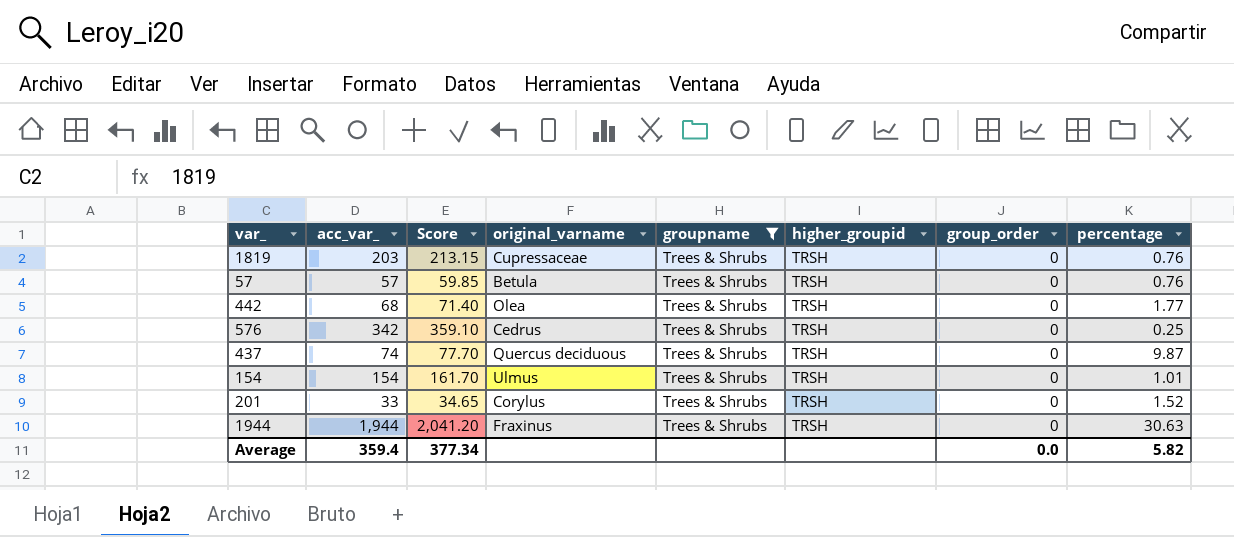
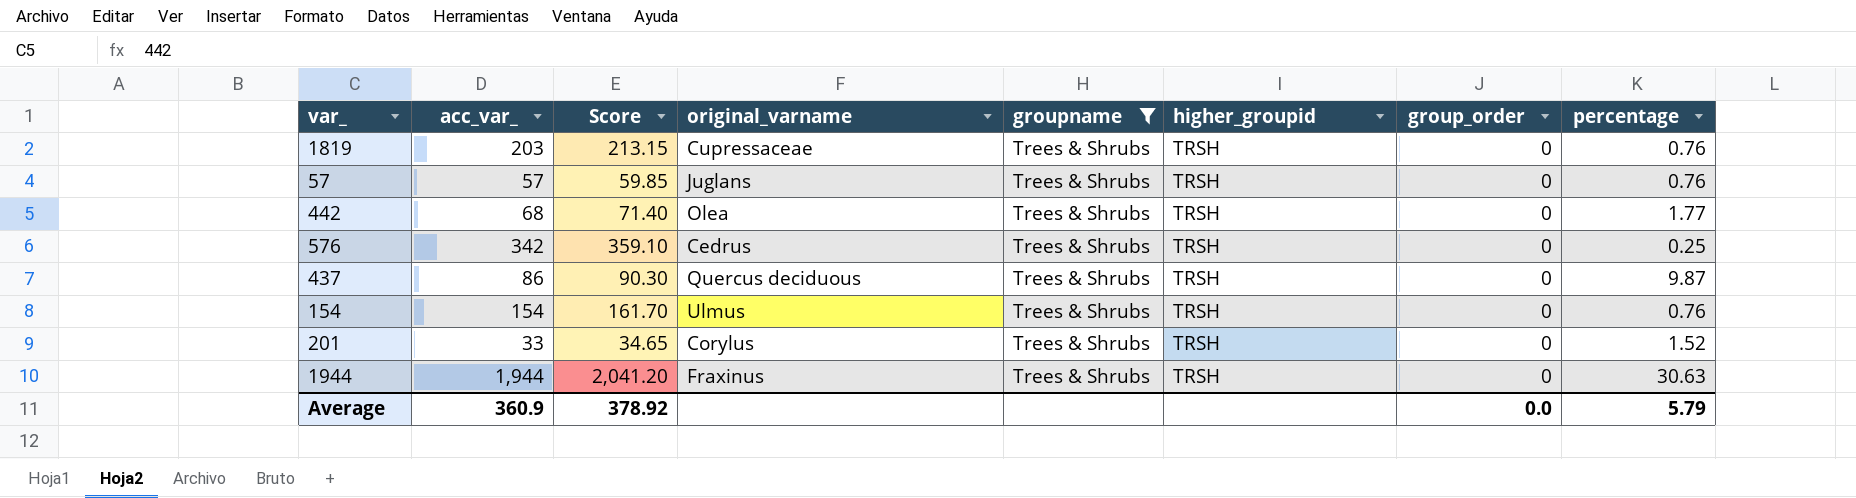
57 | original_varname: Betula -> Juglans
437 | acc_var_: 74 -> 86
437 | Score: 77.70 -> 90.30
154 | percentage: 1.01 -> 0.76
Average | acc_var_: 359.4 -> 360.9
Average | Score: 377.34 -> 378.92
Average | percentage: 5.82 -> 5.79

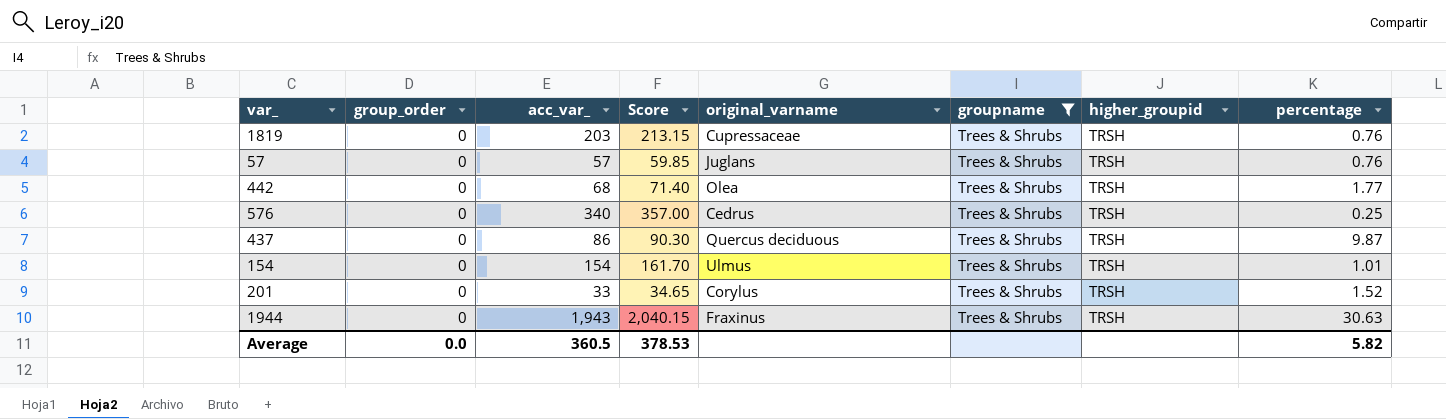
column group_order | position: 7 -> 2
576 | acc_var_: 342 -> 340
576 | Score: 359.10 -> 357.00
154 | percentage: 0.76 -> 1.01
1944 | acc_var_: 1,944 -> 1,943
1944 | Score: 2,041.20 -> 2,040.15
Average | acc_var_: 360.9 -> 360.5
Average | Score: 378.92 -> 378.53
Average | percentage: 5.79 -> 5.82

